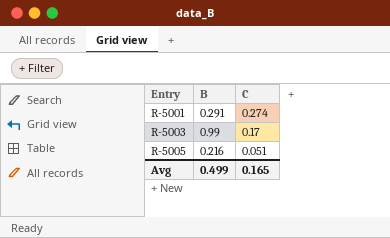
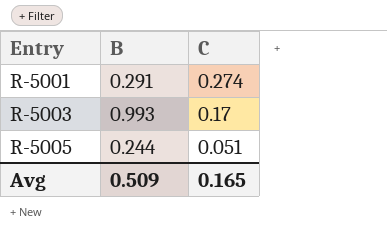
R-5003 | B: 0.99 -> 0.993
R-5005 | B: 0.216 -> 0.244
Avg | B: 0.499 -> 0.509

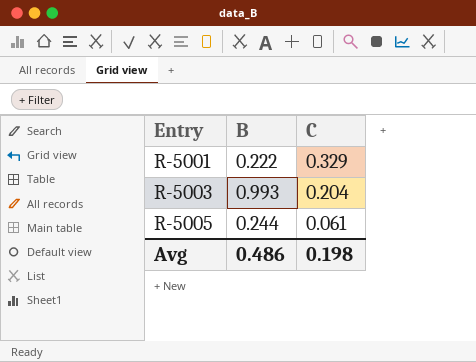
R-5001 | B: 0.291 -> 0.222
R-5001 | C: 0.274 -> 0.329
R-5003 | C: 0.17 -> 0.204
R-5005 | C: 0.051 -> 0.061
Avg | B: 0.509 -> 0.486
Avg | C: 0.165 -> 0.198

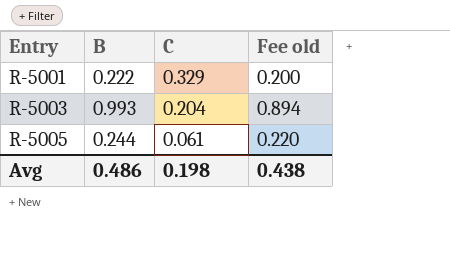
column Fee old | formula: none -> [B] * 0.9

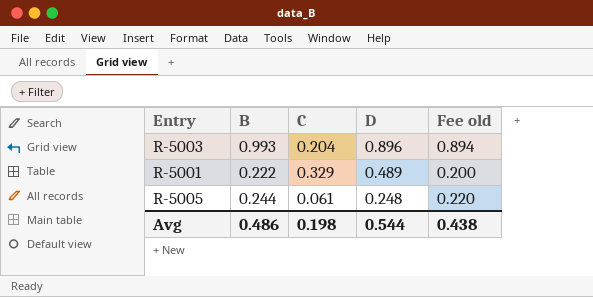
row order: Entry ascending -> D descending
column D | position: none -> 4

